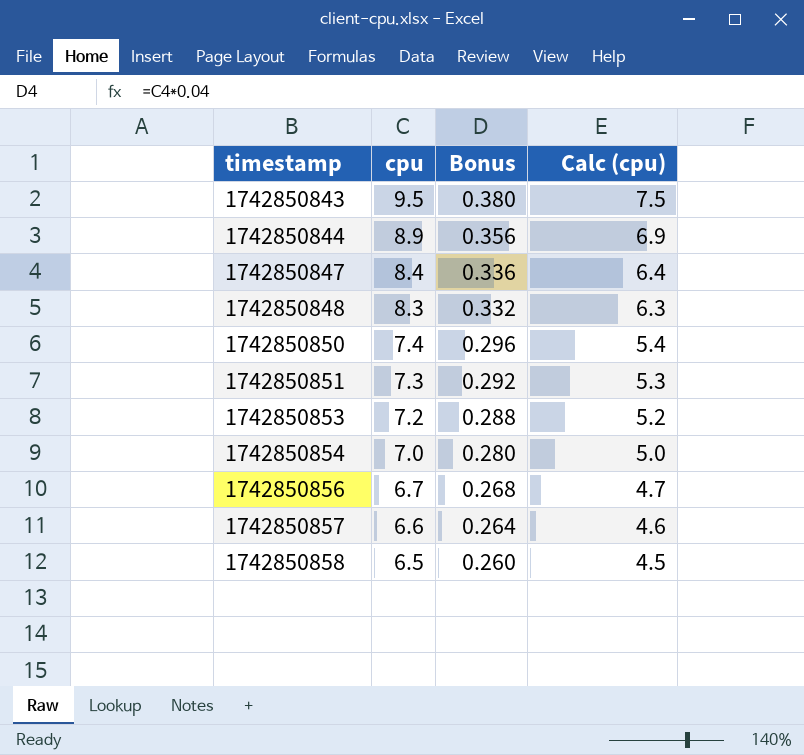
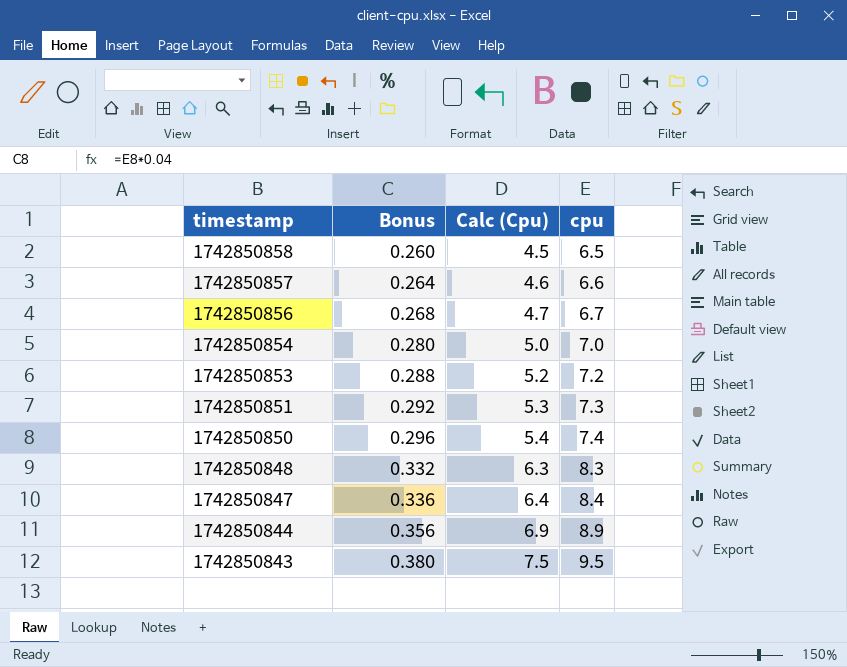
row order: timestamp ascending -> timestamp descending
column name: Calc (cpu) -> Calc (Cpu)
column cpu | position: 2 -> 4

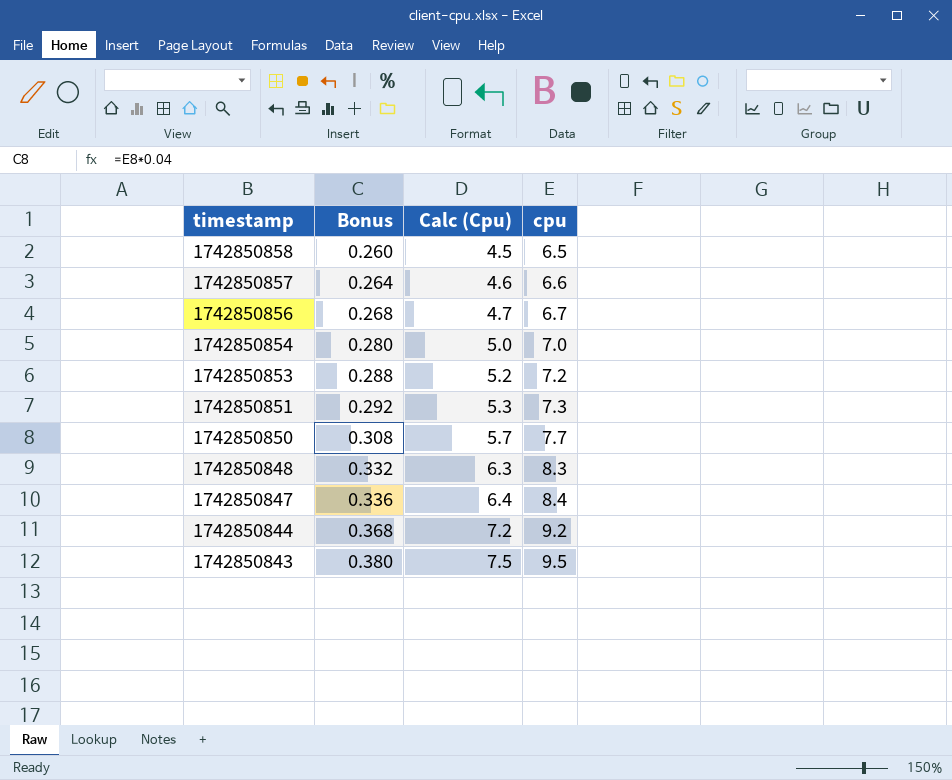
1742850850 | Bonus: 0.296 -> 0.308
1742850850 | Calc (Cpu): 5.4 -> 5.7
1742850850 | cpu: 7.4 -> 7.7
1742850844 | Bonus: 0.356 -> 0.368
1742850844 | Calc (Cpu): 6.9 -> 7.2
1742850844 | cpu: 8.9 -> 9.2

